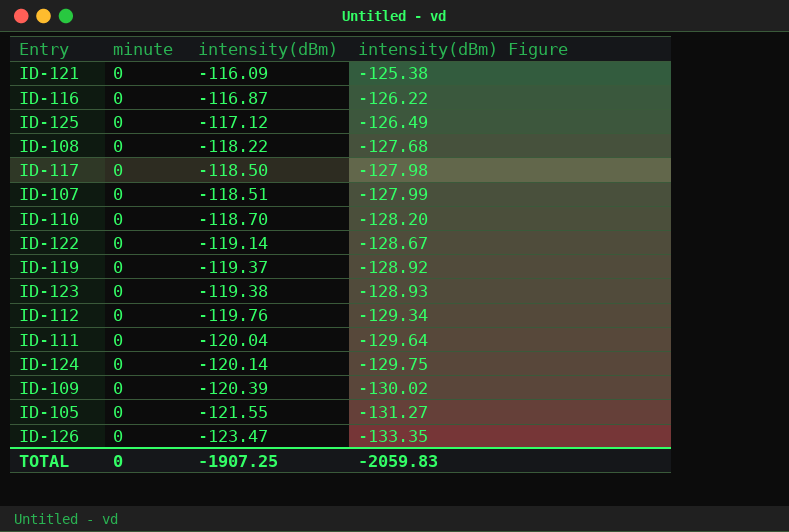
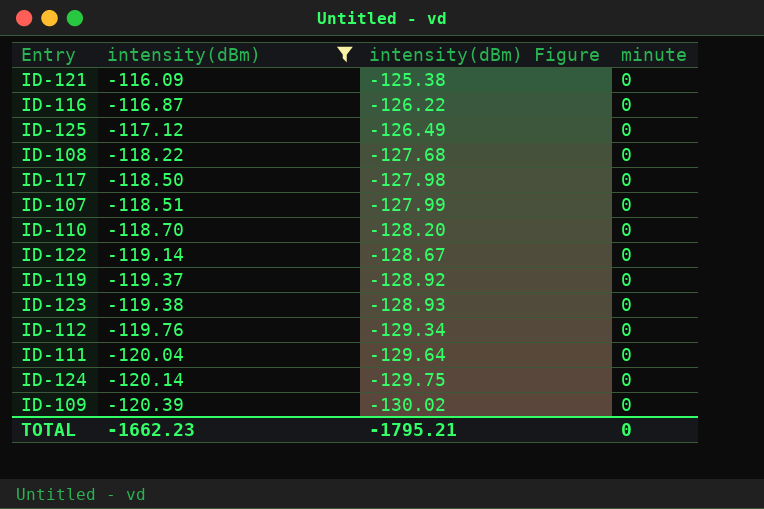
filter: none -> intensity(dBm) >= -120.39
column minute | position: 2 -> 4
TOTAL | intensity(dBm): -1907.25 -> -1662.23
TOTAL | intensity(dBm) Figure: -2059.83 -> -1795.21

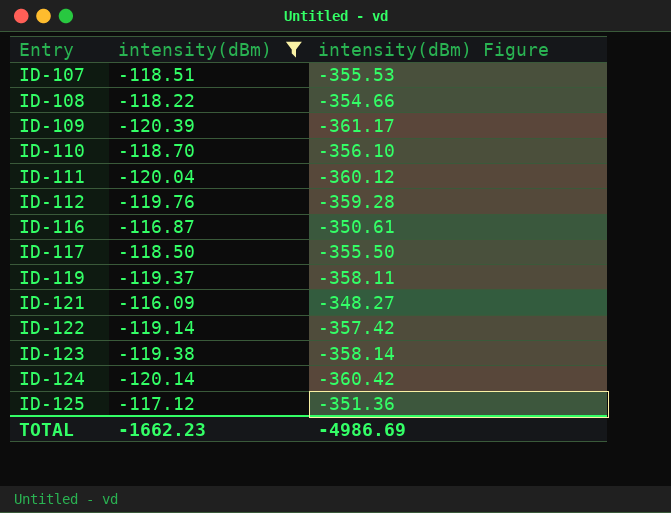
row order: intensity(dBm) descending -> Entry ascending
column minute | position: 4 -> none
column intensity(dBm) Figure | formula: [intensity(dBm)] * 1.08 -> [intensity(dBm)] * 3
TOTAL | intensity(dBm) Figure: -1795.21 -> -4986.69

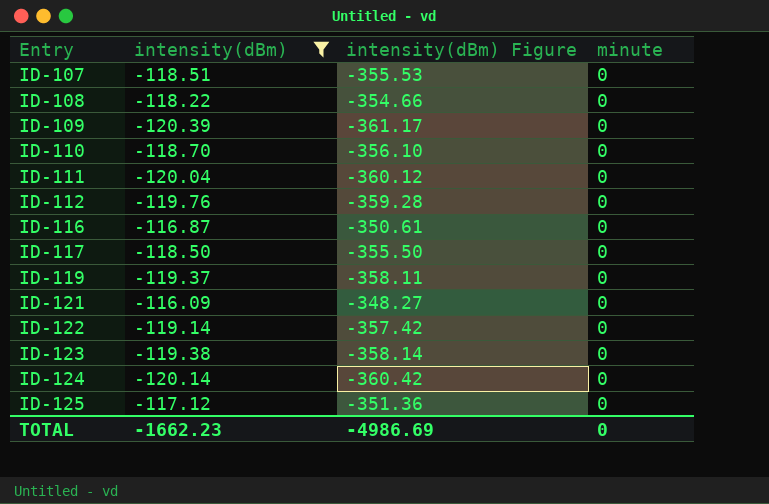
column minute | position: none -> 4

